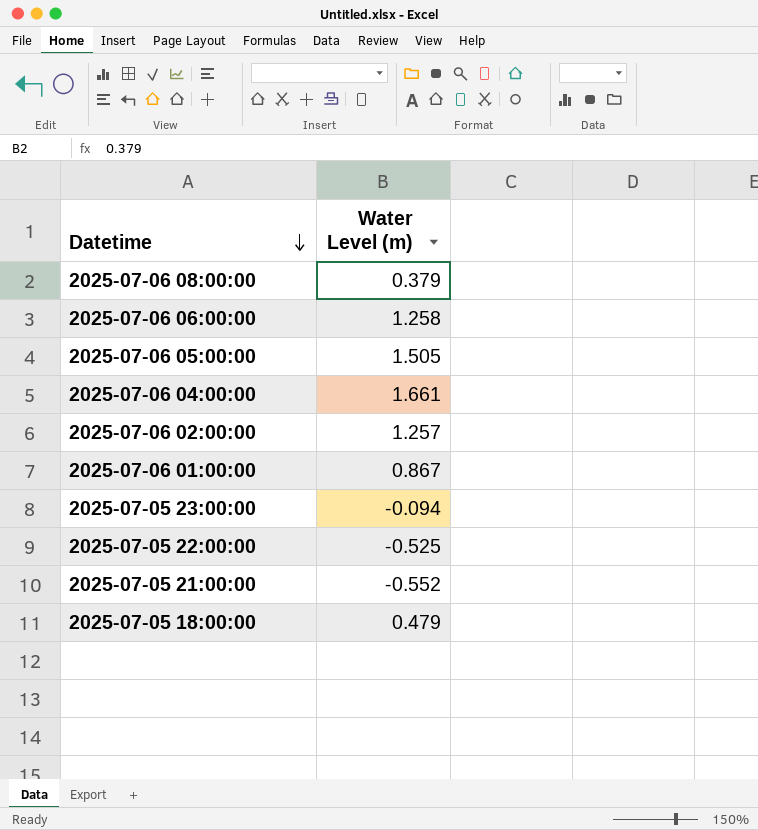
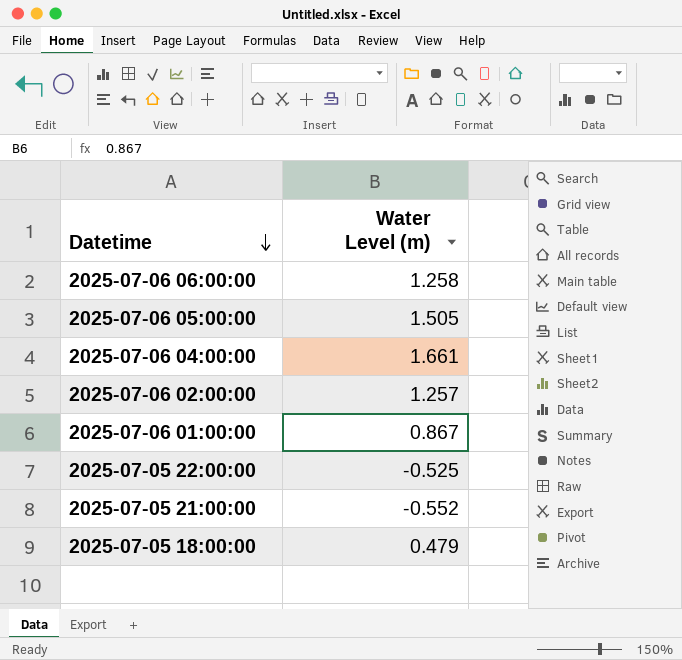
row 2025-07-06 08:00:00: 0.379 -> none
row 2025-07-05 23:00:00: -0.094 -> none

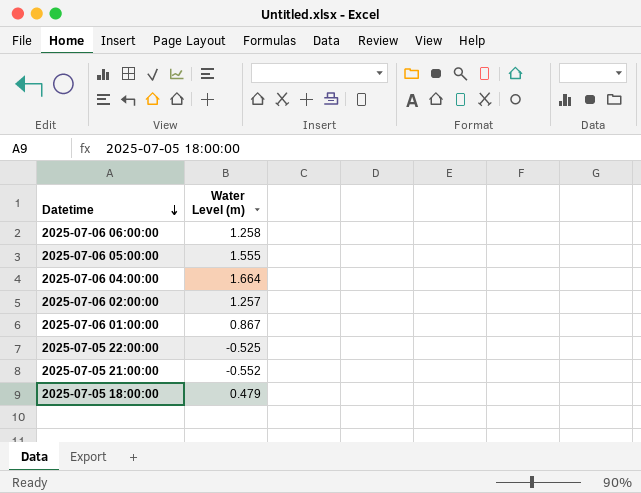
2025-07-06 05:00:00 | Water Level (m): 1.505 -> 1.555
2025-07-06 04:00:00 | Water Level (m): 1.661 -> 1.664

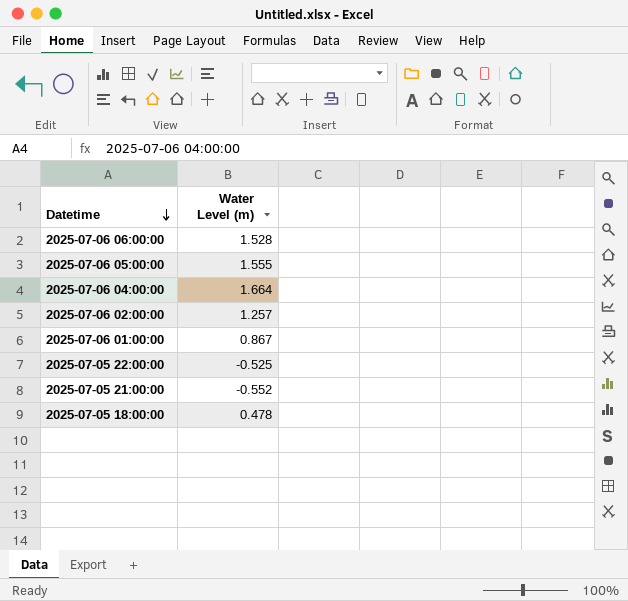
2025-07-06 06:00:00 | Water Level (m): 1.258 -> 1.528
2025-07-05 18:00:00 | Water Level (m): 0.479 -> 0.478

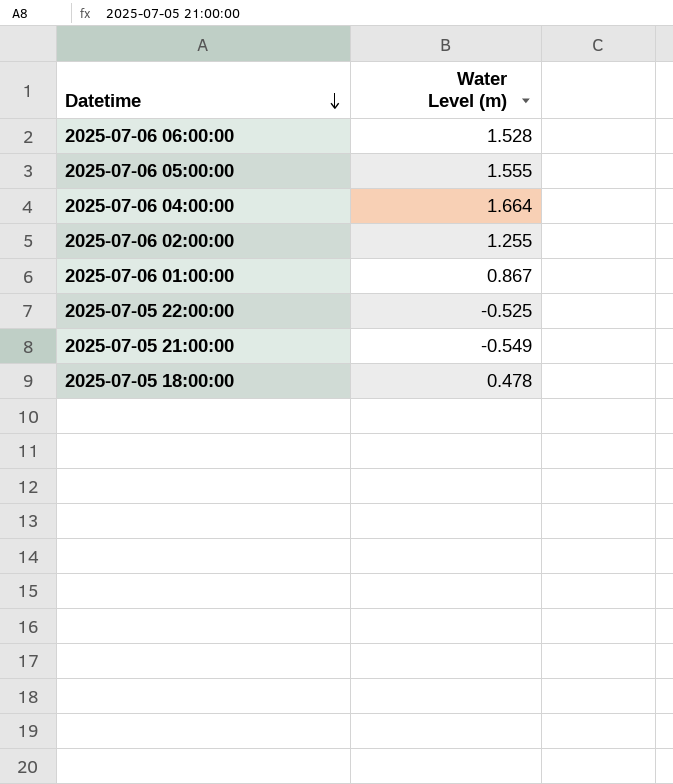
2025-07-06 02:00:00 | Water Level (m): 1.257 -> 1.255
2025-07-05 21:00:00 | Water Level (m): -0.552 -> -0.549

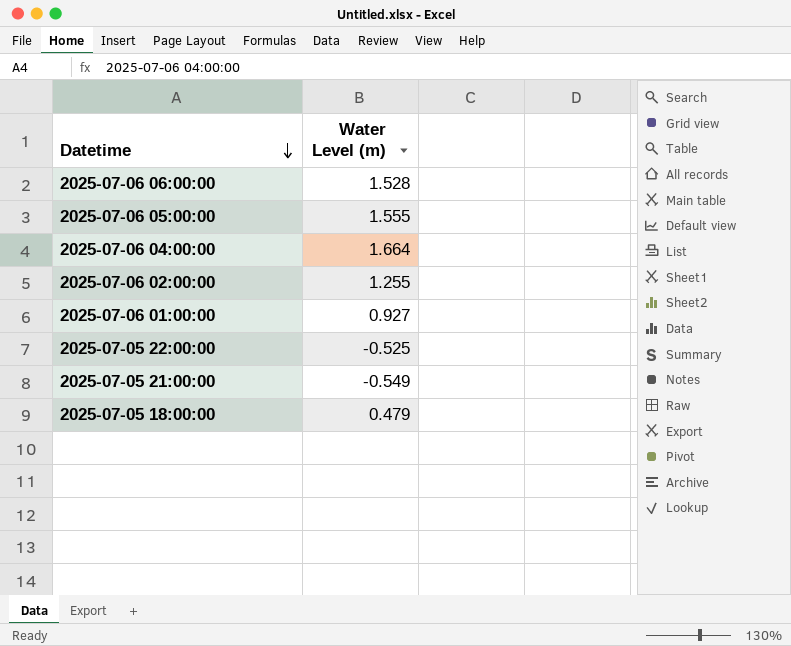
2025-07-06 01:00:00 | Water Level (m): 0.867 -> 0.927
2025-07-05 18:00:00 | Water Level (m): 0.478 -> 0.479

